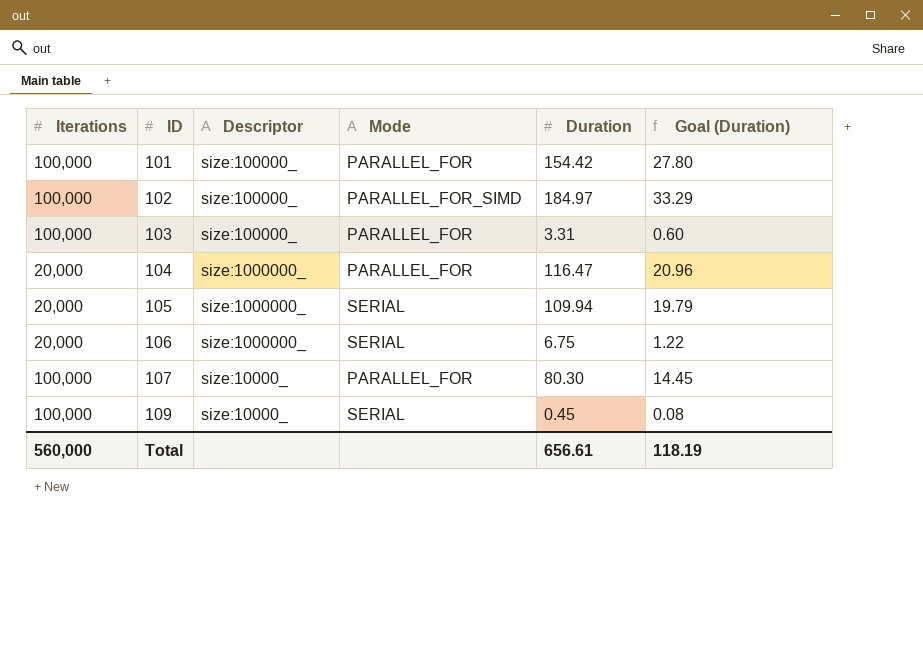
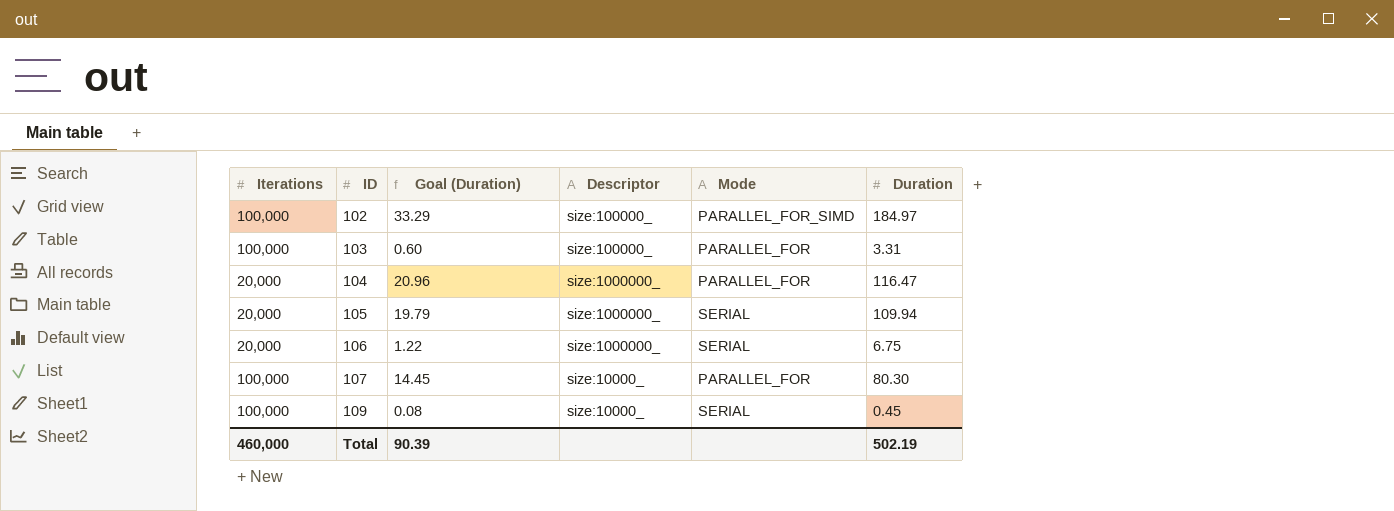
column Goal (Duration) | position: 6 -> 3
row 101: 100,000 | size:100000_ | PARALLEL_FOR | 154.42 | 27.80 -> none
Total | Iterations: 560,000 -> 460,000
Total | Goal (Duration): 118.19 -> 90.39
Total | Duration: 656.61 -> 502.19

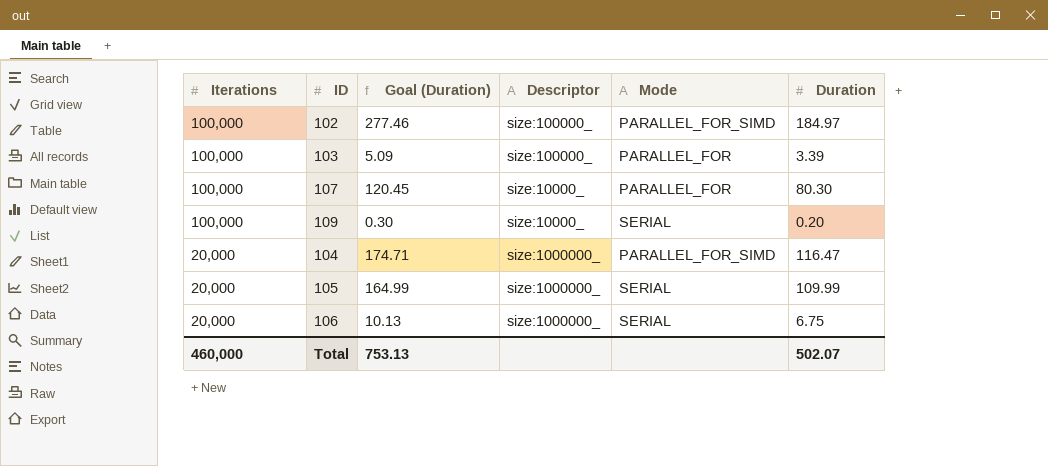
row order: ID ascending -> Iterations descending
column Goal (Duration) | formula: [Duration] * 0.18 -> [Duration] * 1.5
103 | Duration: 3.31 -> 3.39
109 | Duration: 0.45 -> 0.20
104 | Mode: PARALLEL_FOR -> PARALLEL_FOR_SIMD
105 | Duration: 109.94 -> 109.99
Total | Goal (Duration): 90.39 -> 753.13
Total | Duration: 502.19 -> 502.07

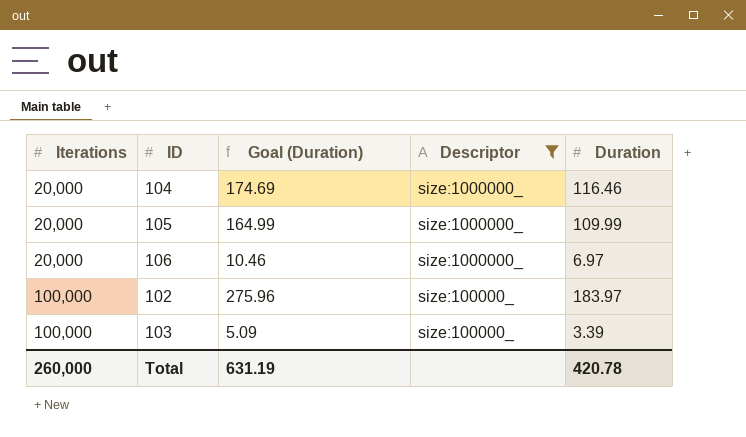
filter: none -> Descriptor != size:10000_
row order: Iterations descending -> Iterations ascending
column Mode | position: 5 -> none
104 | Goal (Duration): 174.71 -> 174.69
104 | Duration: 116.47 -> 116.46
106 | Goal (Duration): 10.13 -> 10.46
106 | Duration: 6.75 -> 6.97
102 | Goal (Duration): 277.46 -> 275.96
102 | Duration: 184.97 -> 183.97
Total | Iterations: 460,000 -> 260,000
Total | Goal (Duration): 753.13 -> 631.19
Total | Duration: 502.07 -> 420.78

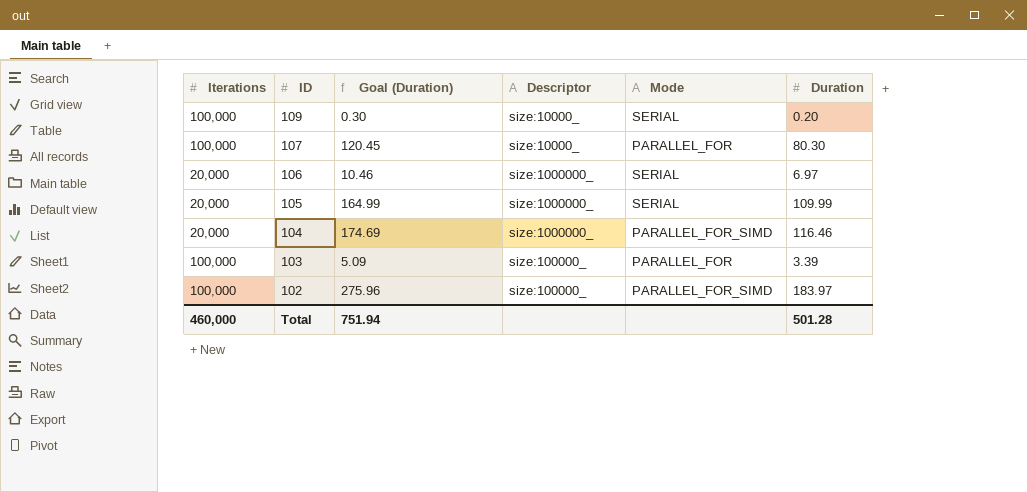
filter: Descriptor != size:10000_ -> none
row order: Iterations ascending -> ID descending
column Mode | position: none -> 5
Total | Iterations: 260,000 -> 460,000
Total | Goal (Duration): 631.19 -> 751.94
Total | Duration: 420.78 -> 501.28

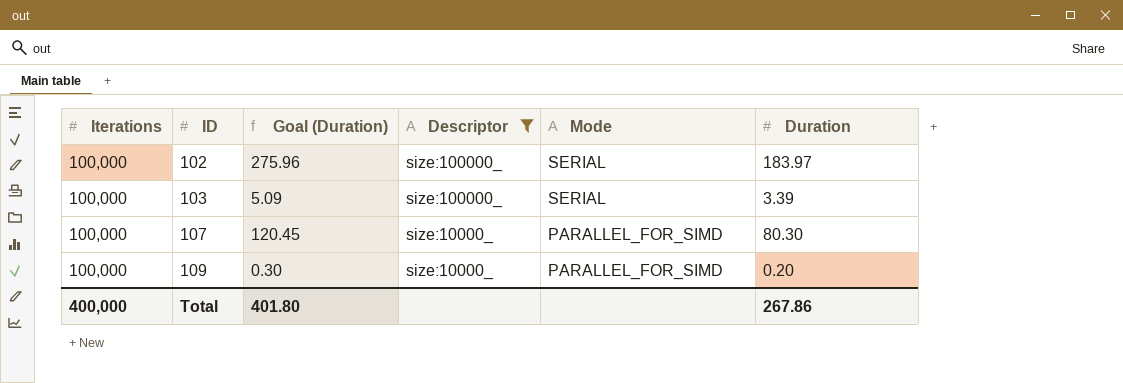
filter: none -> Descriptor != size:1000000_
row order: ID descending -> ID ascending
102 | Mode: PARALLEL_FOR_SIMD -> SERIAL
103 | Mode: PARALLEL_FOR -> SERIAL
107 | Mode: PARALLEL_FOR -> PARALLEL_FOR_SIMD
109 | Mode: SERIAL -> PARALLEL_FOR_SIMD
Total | Iterations: 460,000 -> 400,000
Total | Goal (Duration): 751.94 -> 401.80
Total | Duration: 501.28 -> 267.86

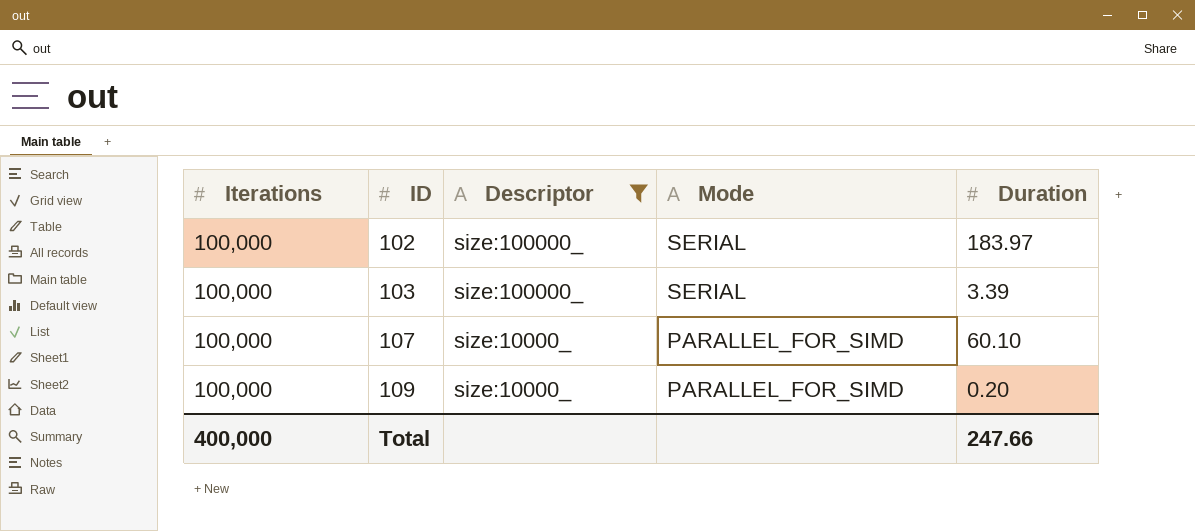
column Goal (Duration) | formula: [Duration] * 1.5 -> none
107 | Duration: 80.30 -> 60.10
Total | Duration: 267.86 -> 247.66

